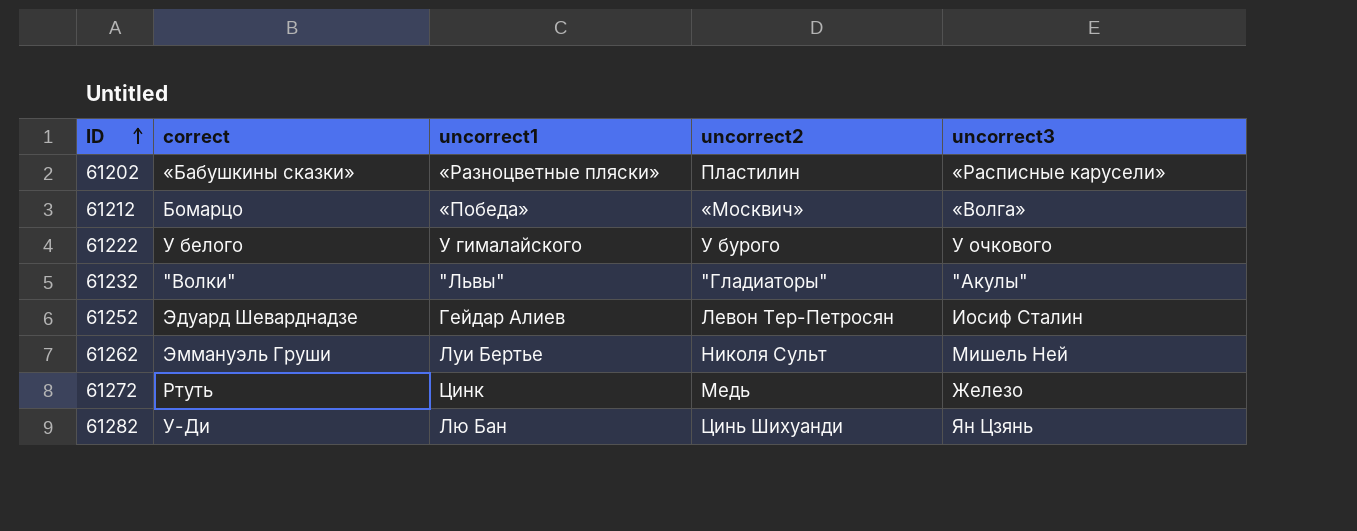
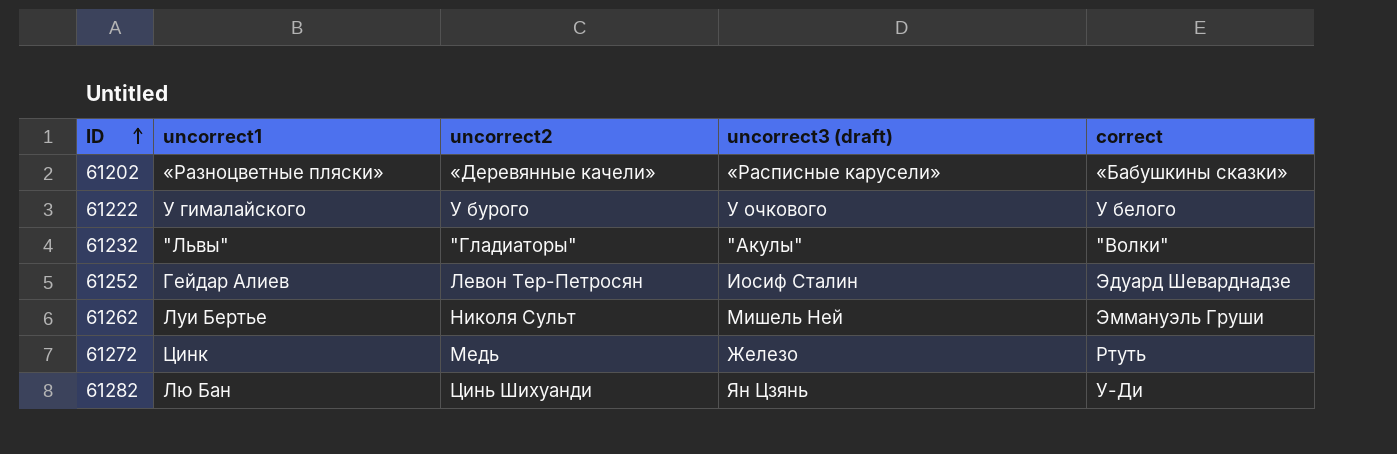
column name: uncorrect3 -> uncorrect3 (draft)
column correct | position: 2 -> 5
row 61212: Бомарцо | «Победа» | «Москвич» | «Волга» -> none
61202 | uncorrect2: Пластилин -> «Деревянные качели»

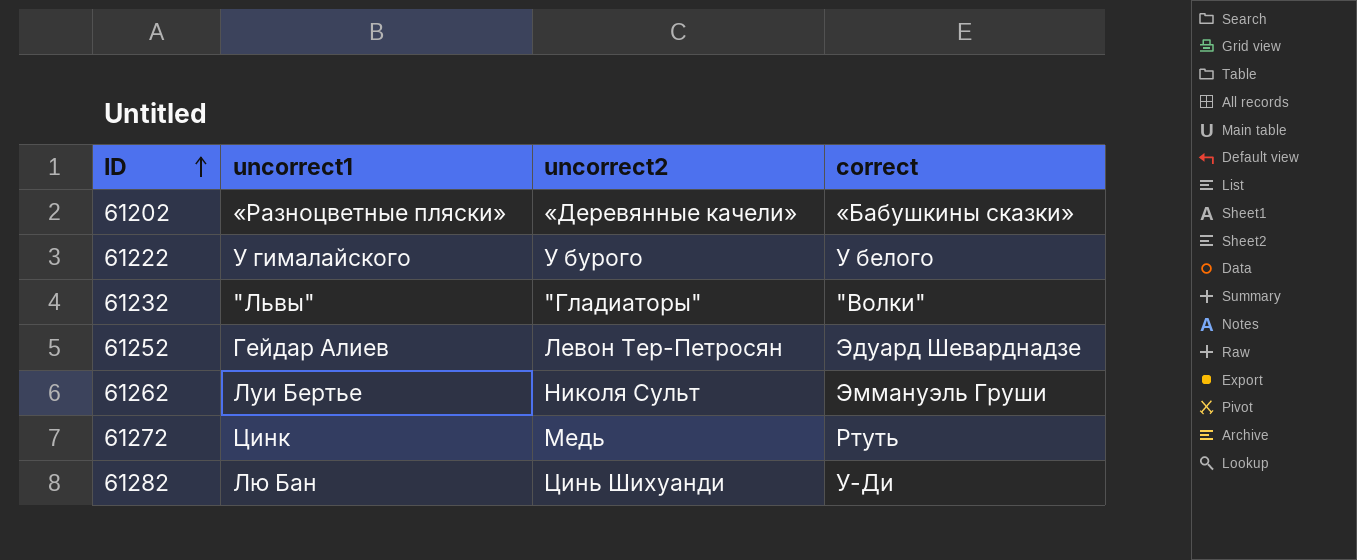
column uncorrect3 (draft) | position: 4 -> none

